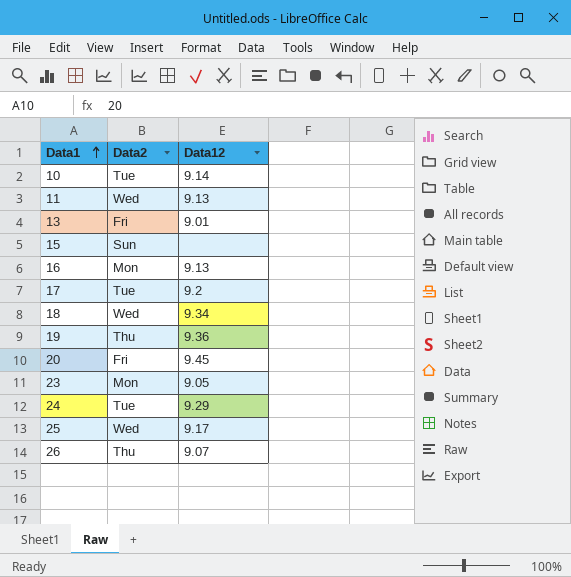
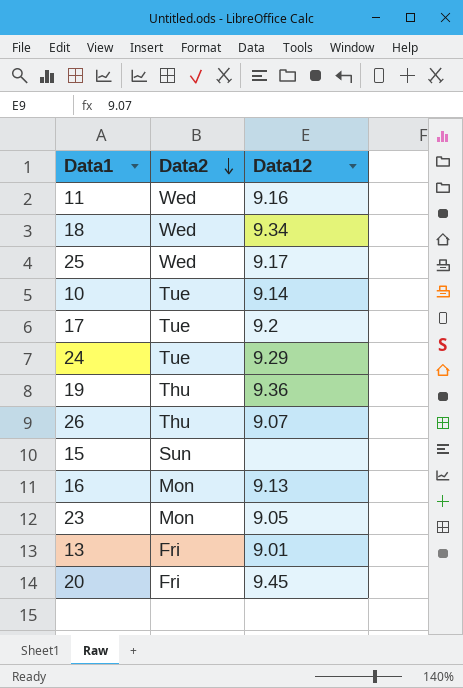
row order: Data1 ascending -> Data2 descending
11 | Data12: 9.13 -> 9.16

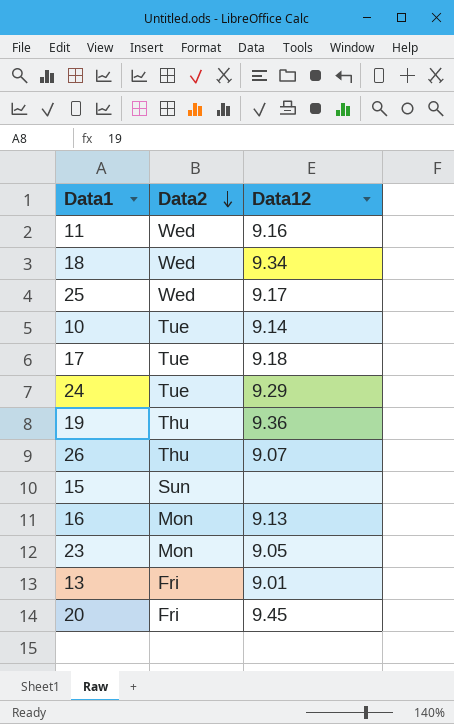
17 | Data12: 9.2 -> 9.18

